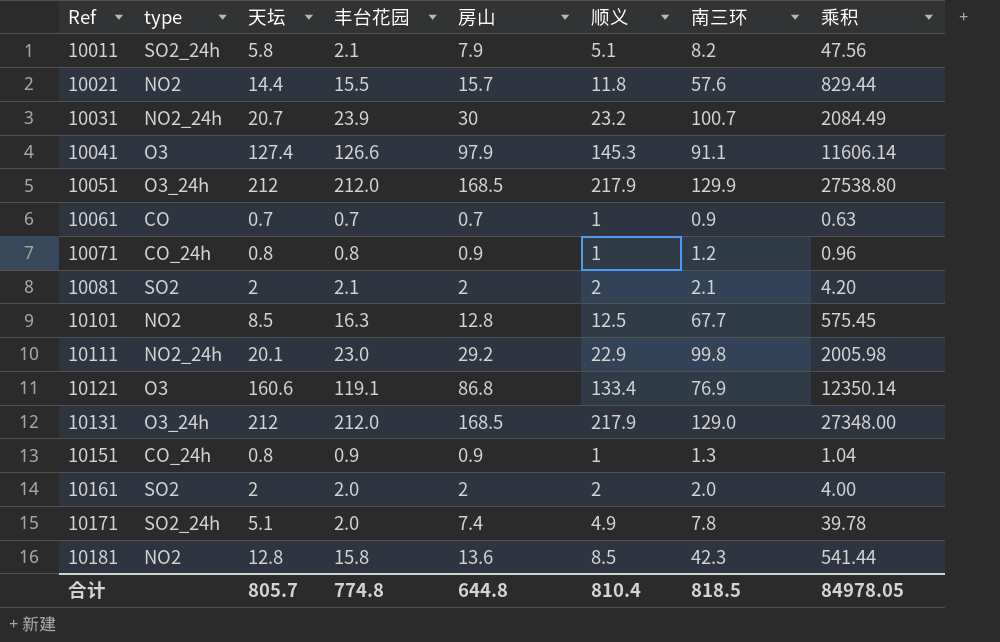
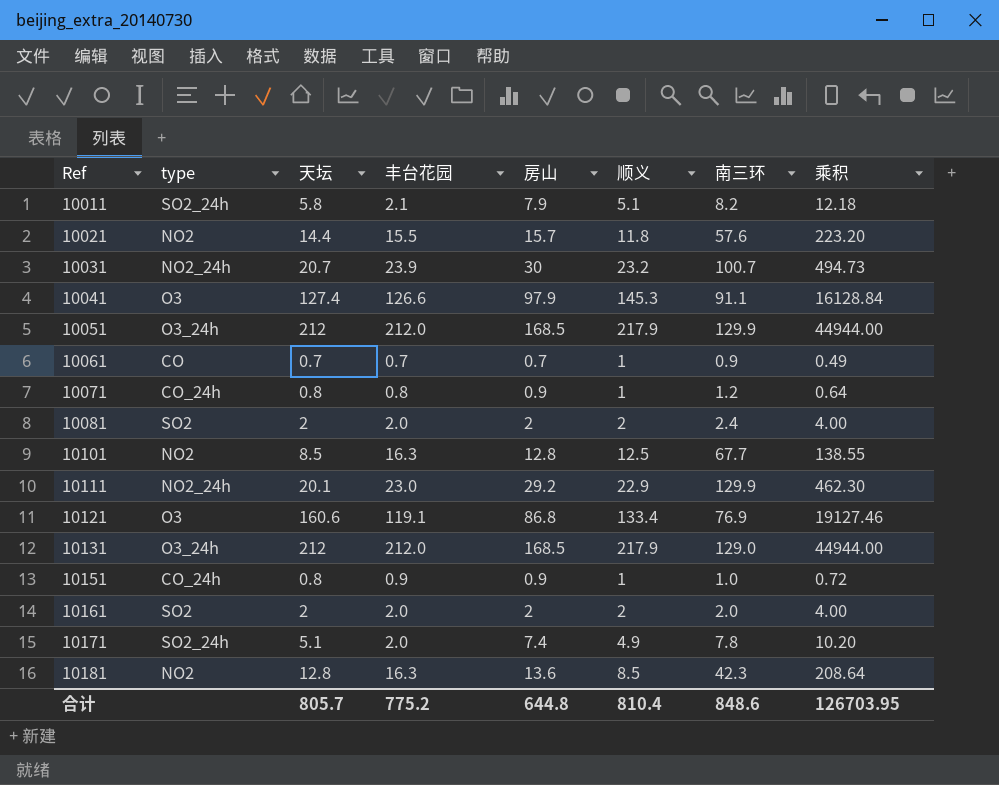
column 乘积 | formula: [天坛] * [南三环] -> [天坛] * [丰台花园]
10081 | 丰台花园: 2.1 -> 2.0
10081 | 南三环: 2.1 -> 2.4
10111 | 南三环: 99.8 -> 129.9
10151 | 南三环: 1.3 -> 1.0
10181 | 丰台花园: 15.8 -> 16.3
合计 | 丰台花园: 774.8 -> 775.2
合计 | 南三环: 818.5 -> 848.6
合计 | 乘积: 84978.05 -> 126703.95

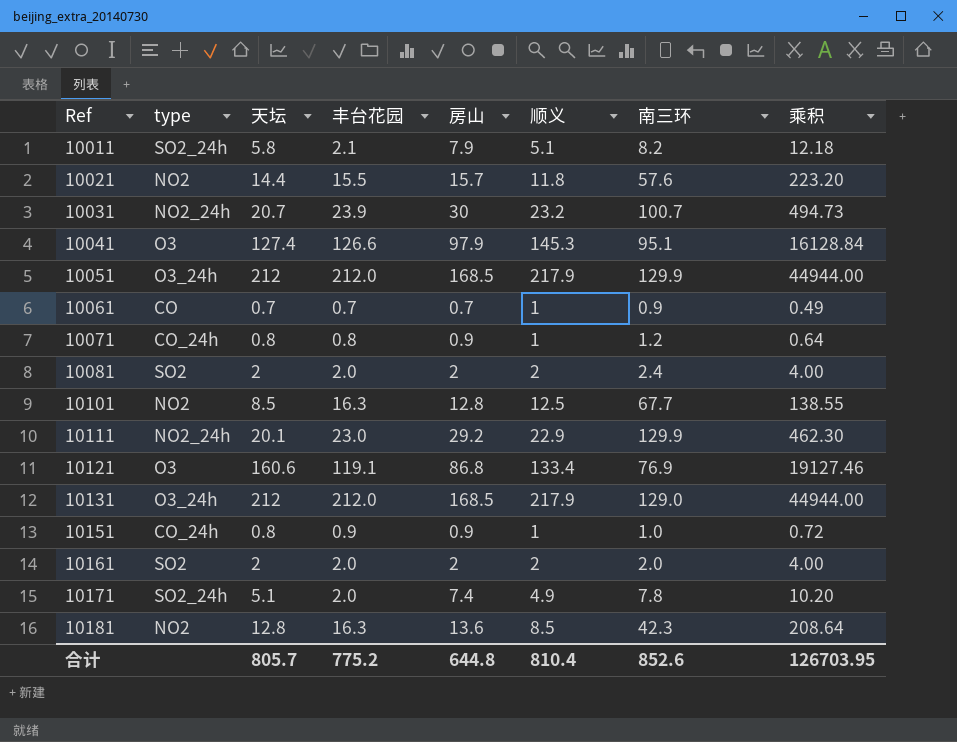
10041 | 南三环: 91.1 -> 95.1
合计 | 南三环: 848.6 -> 852.6

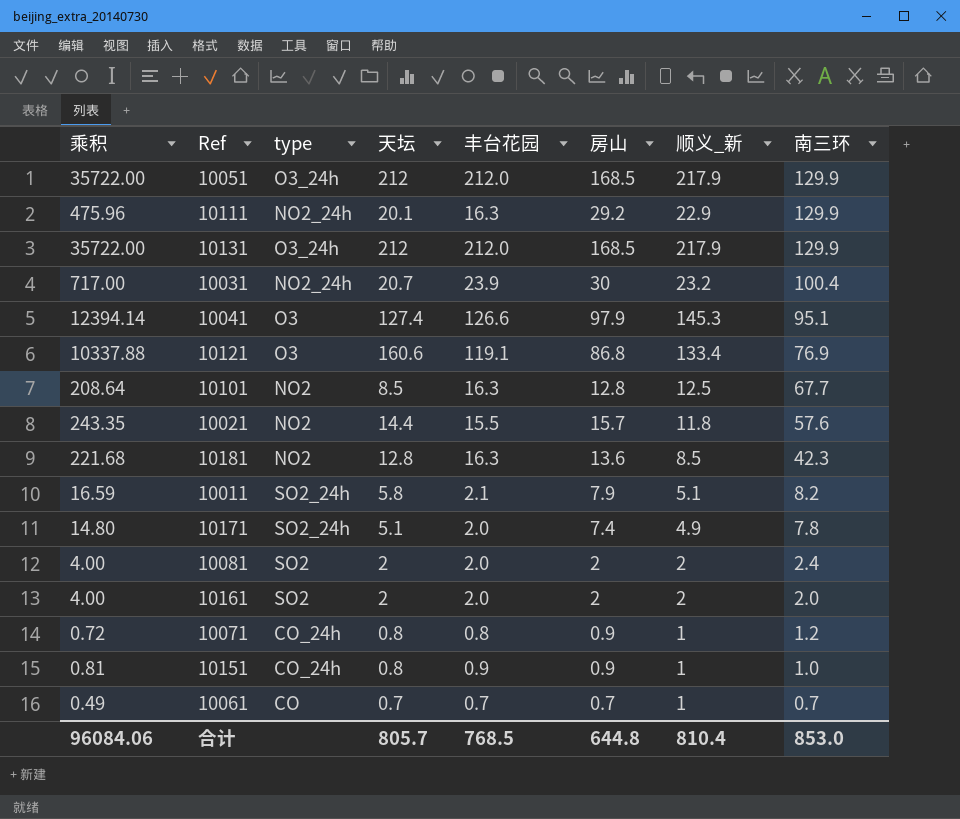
row order: Ref ascending -> 南三环 descending
column 乘积 | formula: [天坛] * [丰台花园] -> [丰台花园] * [房山]
column 乘积 | position: 8 -> 1
column name: 顺义 -> 顺义_新
10111 | 丰台花园: 23.0 -> 16.3
10131 | 南三环: 129.0 -> 129.9
10031 | 南三环: 100.7 -> 100.4
10061 | 南三环: 0.9 -> 0.7
合计 | 乘积: 126703.95 -> 96084.06
合计 | 丰台花园: 775.2 -> 768.5
合计 | 南三环: 852.6 -> 853.0

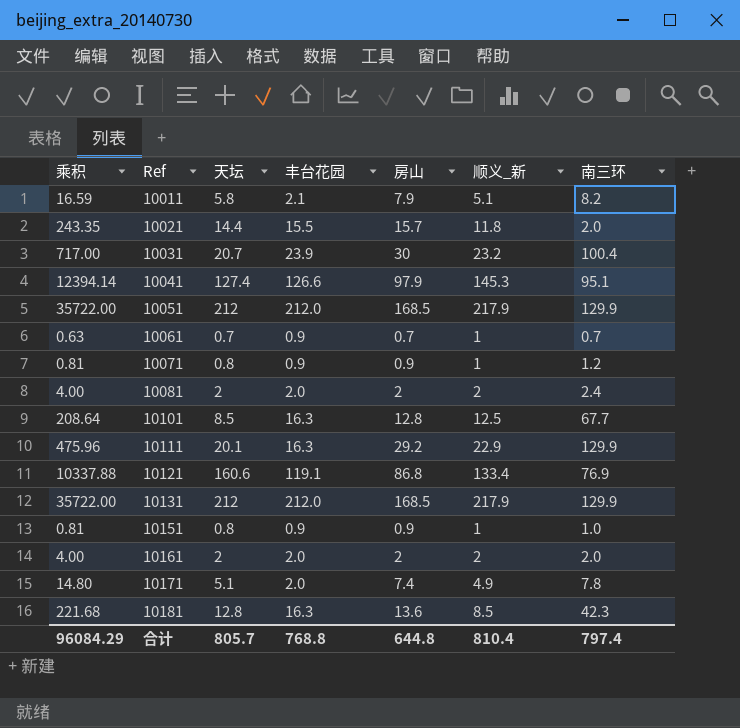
row order: 南三环 descending -> Ref ascending
column type | position: 3 -> none
10021 | 南三环: 57.6 -> 2.0
10061 | 乘积: 0.49 -> 0.63
10061 | 丰台花园: 0.7 -> 0.9
10071 | 乘积: 0.72 -> 0.81
10071 | 丰台花园: 0.8 -> 0.9
合计 | 乘积: 96084.06 -> 96084.29
合计 | 丰台花园: 768.5 -> 768.8
合计 | 南三环: 853.0 -> 797.4

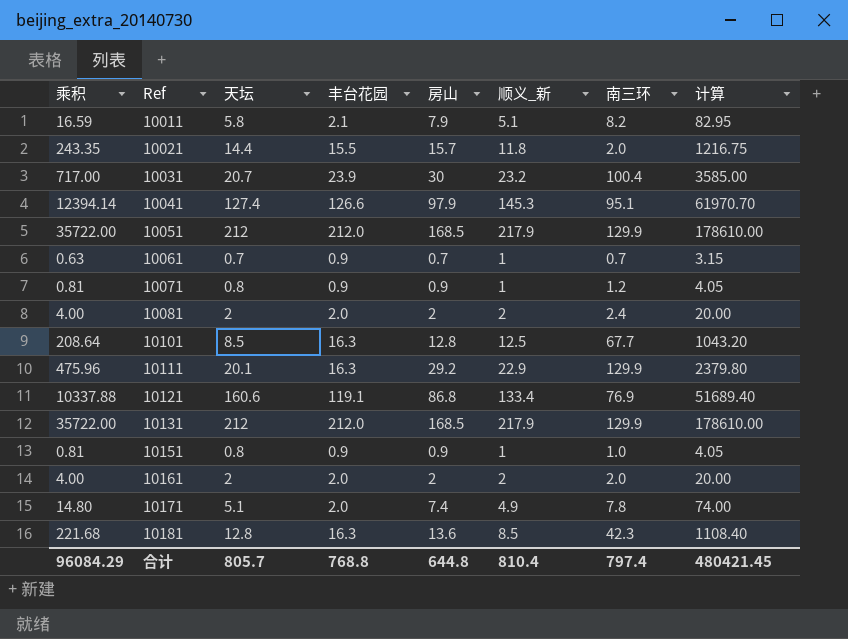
column 计算 | formula: none -> [乘积] * 5

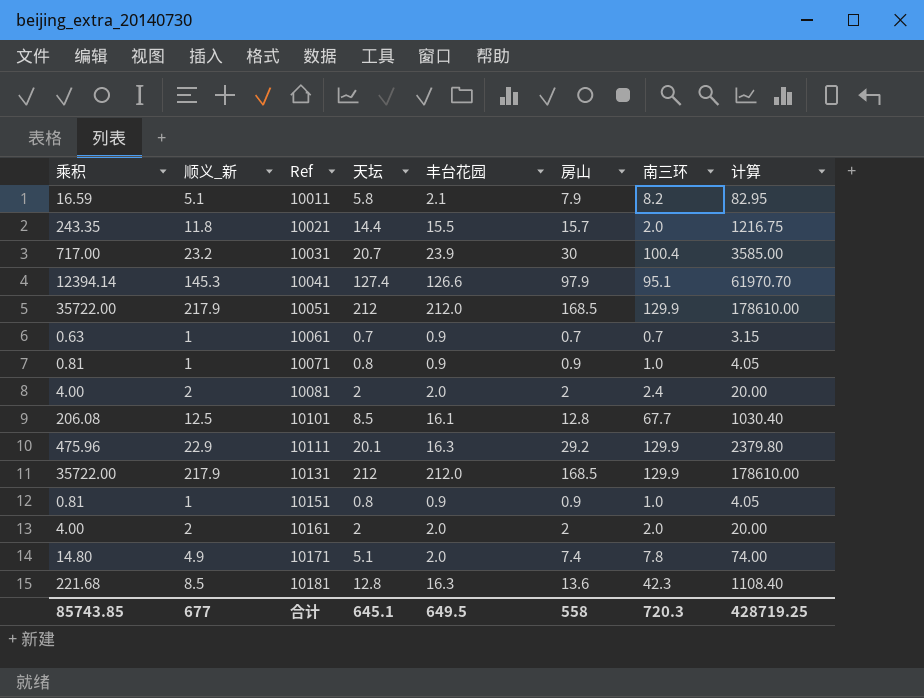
column 顺义_新 | position: 6 -> 2
row 10121: 10337.88 | 160.6 | 119.1 | 86.8 | 133.4 | 76.9 | 51689.40 -> none
10071 | 南三环: 1.2 -> 1.0
10101 | 乘积: 208.64 -> 206.08
10101 | 丰台花园: 16.3 -> 16.1
10101 | 计算: 1043.20 -> 1030.40
合计 | 乘积: 96084.29 -> 85743.85
合计 | 顺义_新: 810.4 -> 677
合计 | 天坛: 805.7 -> 645.1
合计 | 丰台花园: 768.8 -> 649.5
合计 | 房山: 644.8 -> 558
合计 | 南三环: 797.4 -> 720.3
合计 | 计算: 480421.45 -> 428719.25

